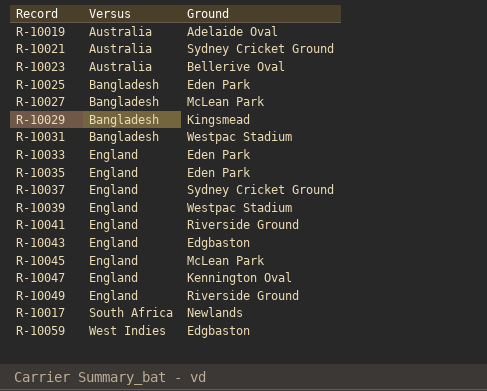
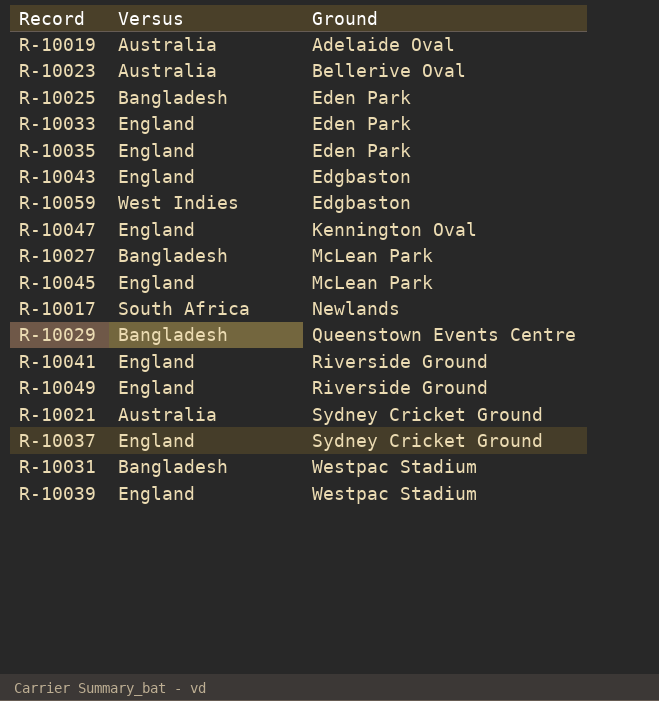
row order: Versus ascending -> Ground ascending
R-10029 | Ground: Kingsmead -> Queenstown Events Centre

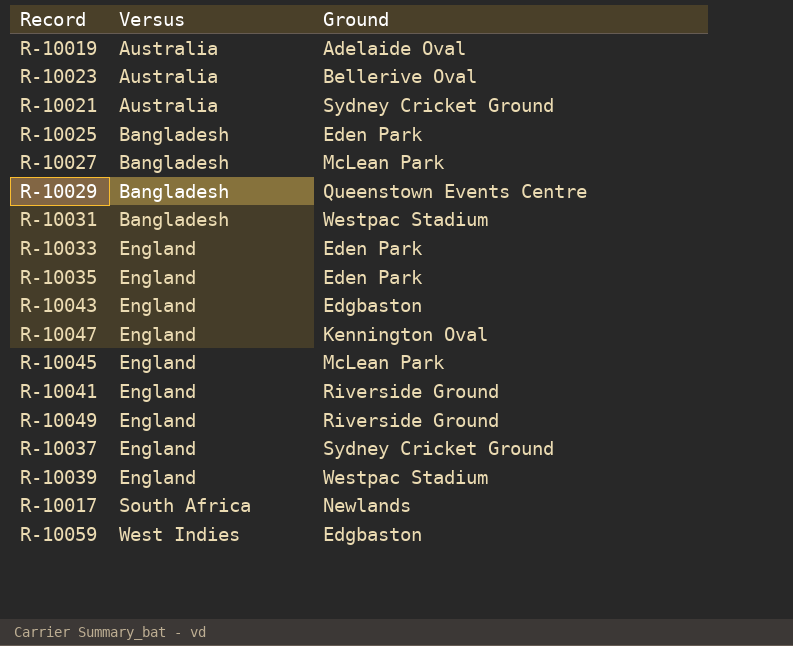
row order: Ground ascending -> Versus ascending

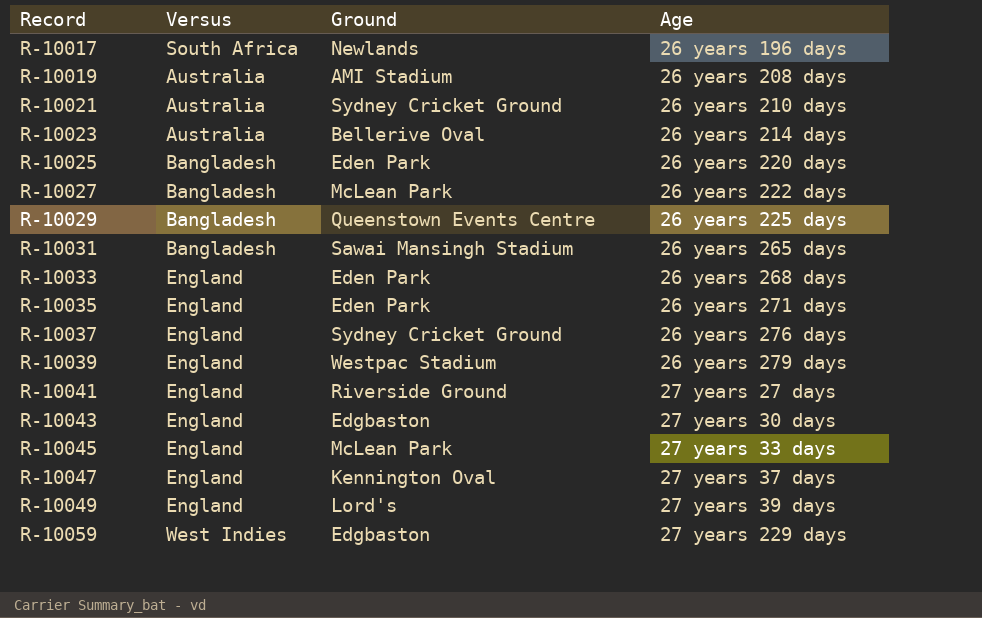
row order: Versus ascending -> Record ascending
column Age | position: none -> 4
R-10019 | Ground: Adelaide Oval -> AMI Stadium
R-10031 | Ground: Westpac Stadium -> Sawai Mansingh Stadium
R-10049 | Ground: Riverside Ground -> Lord's

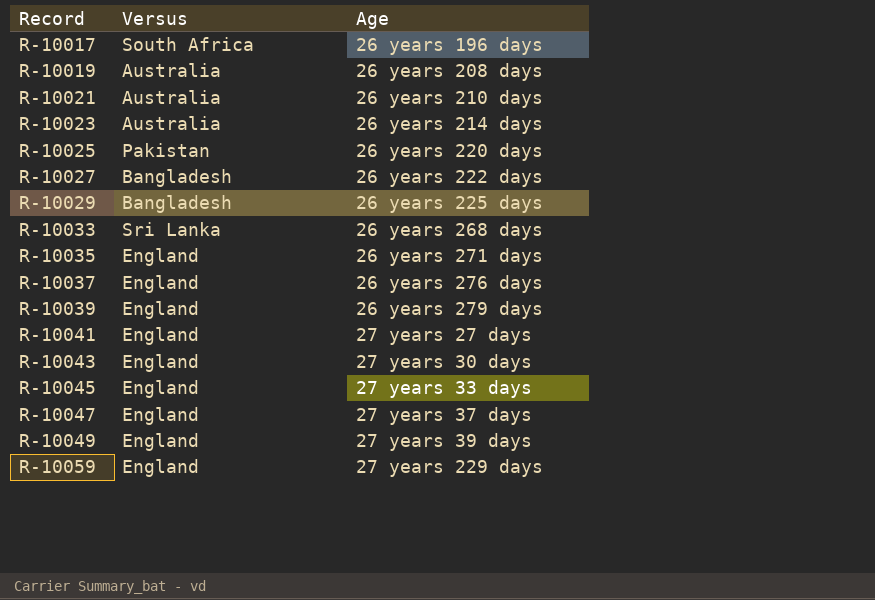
column Ground | position: 3 -> none
row R-10031: Bangladesh | Sawai Mansingh Stadium | 26 years 265 days -> none
R-10025 | Versus: Bangladesh -> Pakistan
R-10033 | Versus: England -> Sri Lanka
R-10059 | Versus: West Indies -> England

